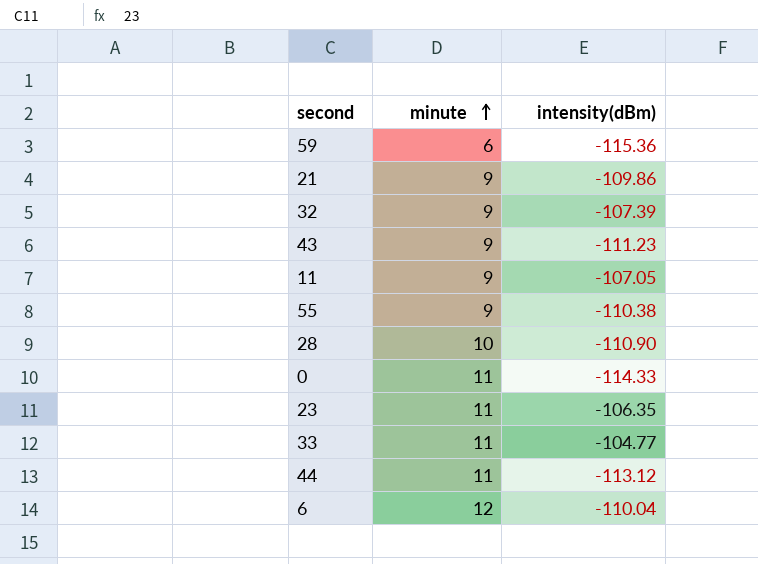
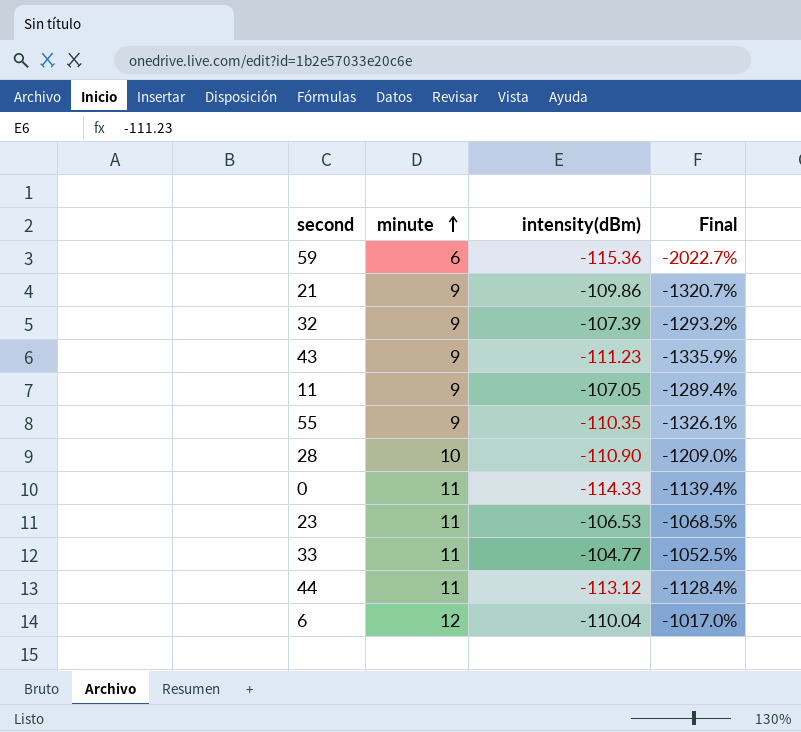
column Final | formula: none -> ([intensity(dBm)] - [minute]) / [minute]
55 | intensity(dBm): -110.38 -> -110.35
23 | intensity(dBm): -106.35 -> -106.53

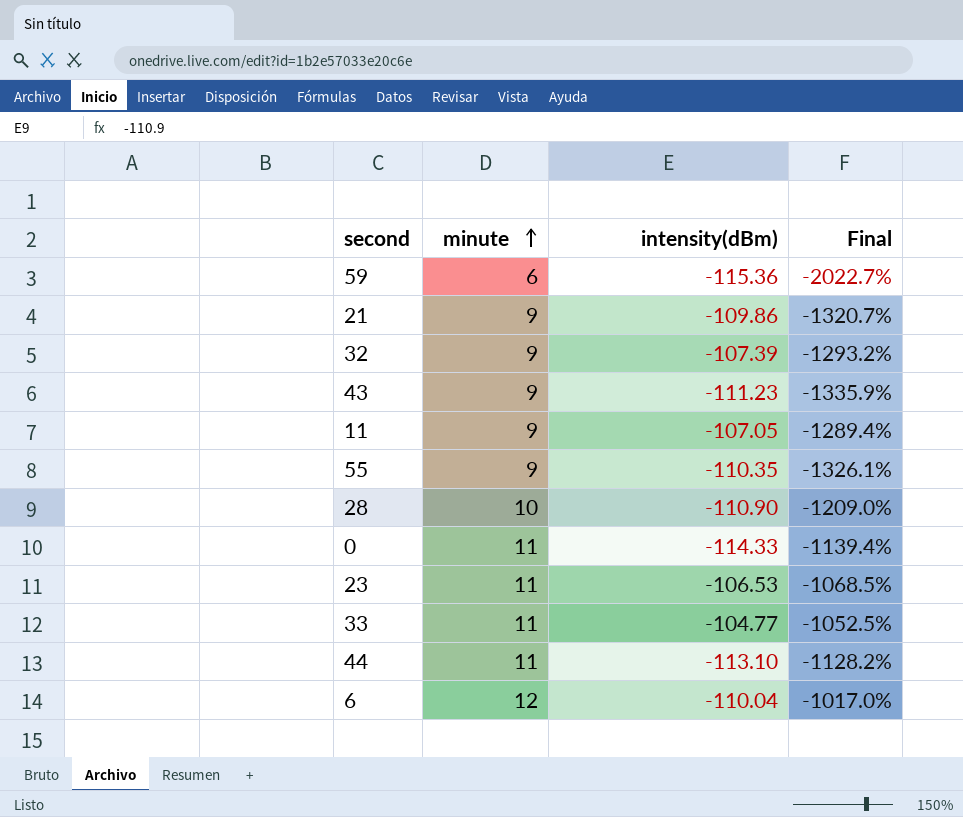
44 | intensity(dBm): -113.12 -> -113.10
44 | Final: -1128.4% -> -1128.2%

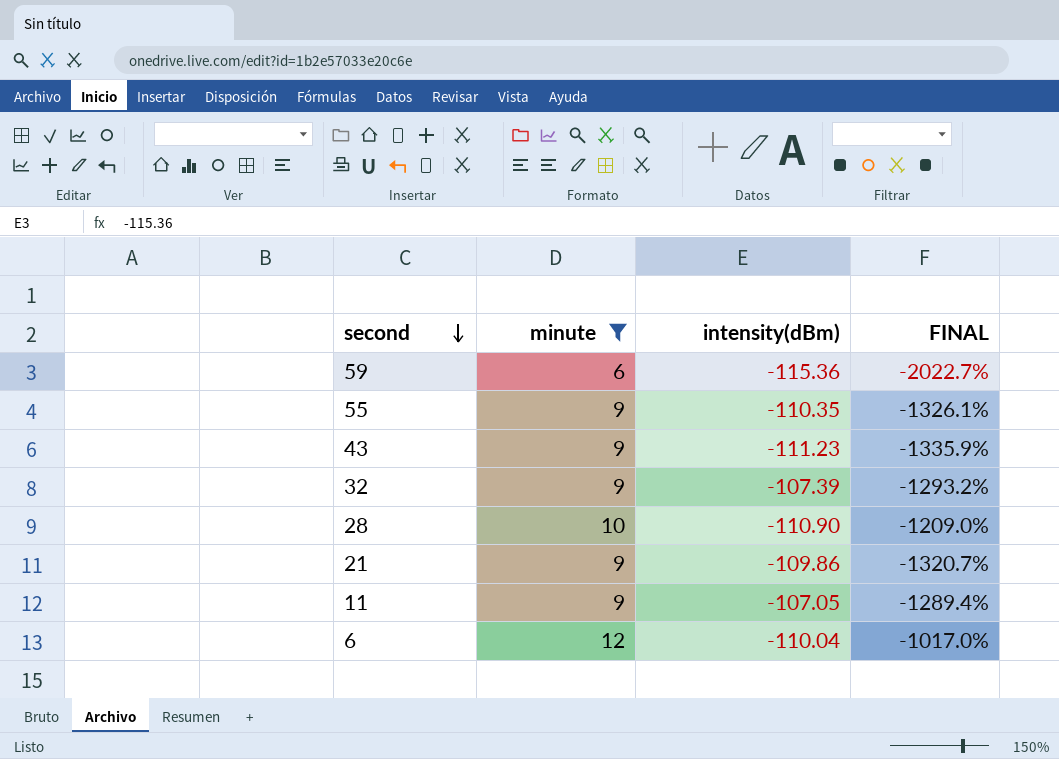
filter: none -> minute != 11
row order: minute ascending -> second descending
column name: Final -> FINAL

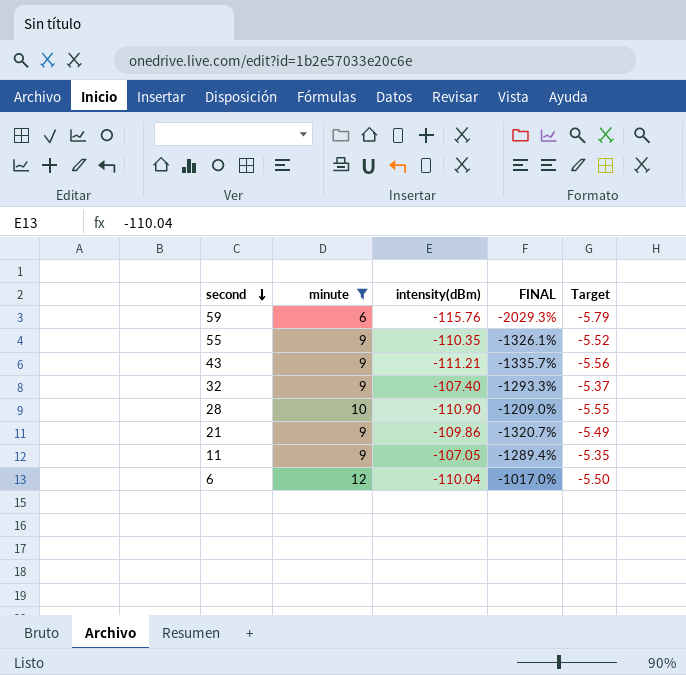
column Target | formula: none -> [intensity(dBm)] * 0.05
59 | intensity(dBm): -115.36 -> -115.76
59 | FINAL: -2022.7% -> -2029.3%
43 | intensity(dBm): -111.23 -> -111.21
43 | FINAL: -1335.9% -> -1335.7%
32 | intensity(dBm): -107.39 -> -107.40
32 | FINAL: -1293.2% -> -1293.3%

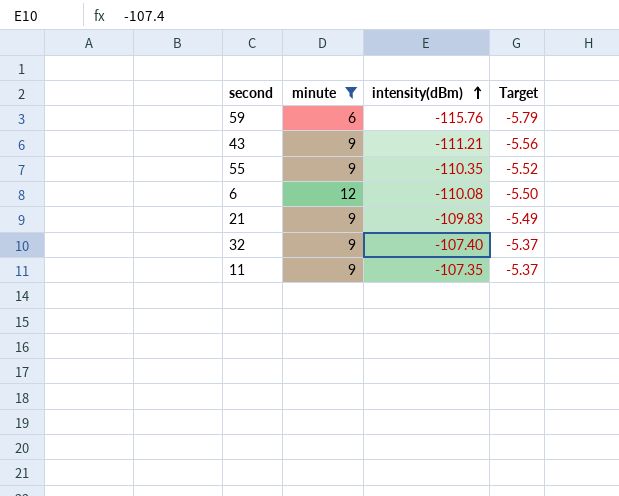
row order: second descending -> intensity(dBm) ascending
column FINAL | formula: ([intensity(dBm)] - [minute]) / [minute] -> none
row 28: 10 | -110.90 | -1209.0% | -5.55 -> none
6 | intensity(dBm): -110.04 -> -110.08
21 | intensity(dBm): -109.86 -> -109.83
11 | intensity(dBm): -107.05 -> -107.35
11 | Target: -5.35 -> -5.37

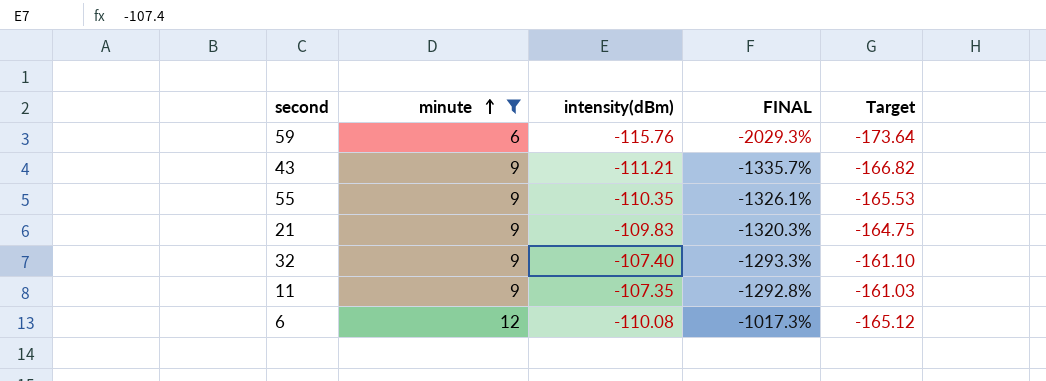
row order: intensity(dBm) ascending -> minute ascending
column FINAL | formula: none -> ([intensity(dBm)] - [minute]) / [minute]
column Target | formula: [intensity(dBm)] * 0.05 -> [intensity(dBm)] * 1.5

